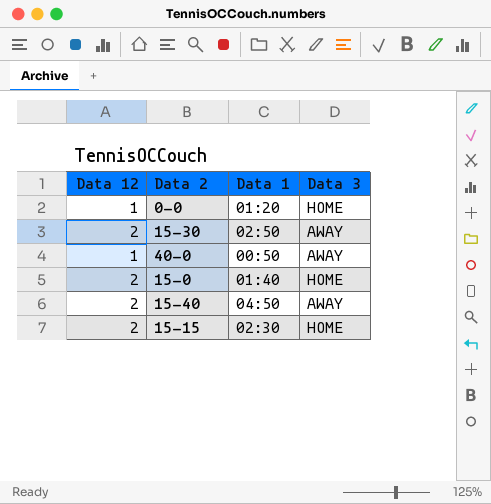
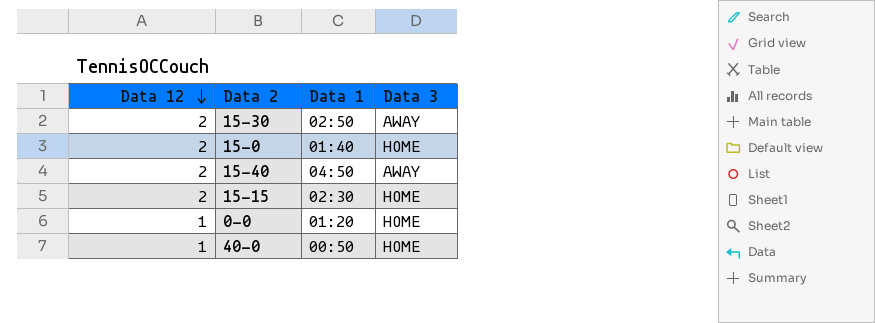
row order: none -> Data 12 descending
40-0 | Data 3: AWAY -> HOME

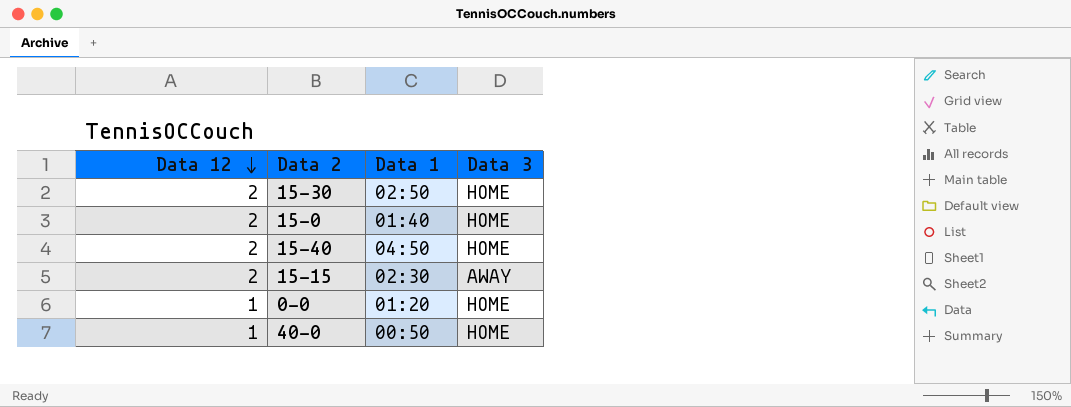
15-30 | Data 3: AWAY -> HOME
15-40 | Data 3: AWAY -> HOME
15-15 | Data 3: HOME -> AWAY

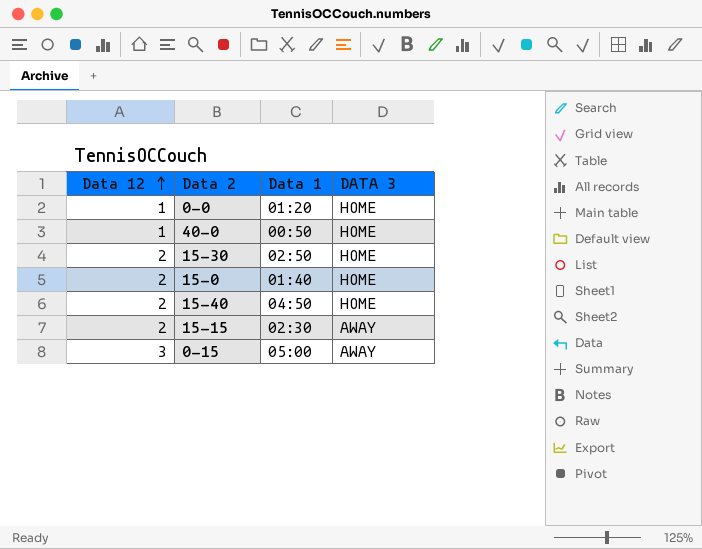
row order: Data 12 descending -> Data 12 ascending
column name: Data 3 -> DATA 3
row 0-15: none -> 3 | 05:00 | AWAY

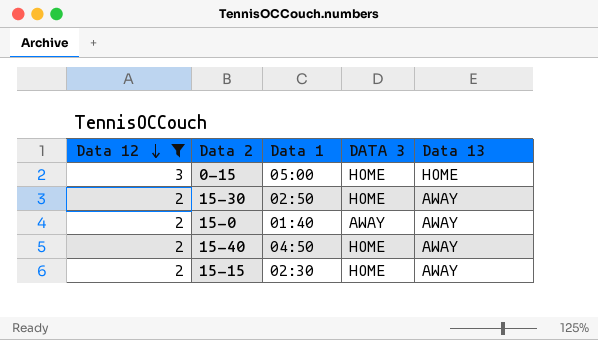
filter: none -> Data 12 != 1
row order: Data 12 ascending -> Data 12 descending
column Data 13 | position: none -> 5
0-15 | DATA 3: AWAY -> HOME
15-0 | DATA 3: HOME -> AWAY
15-15 | DATA 3: AWAY -> HOME

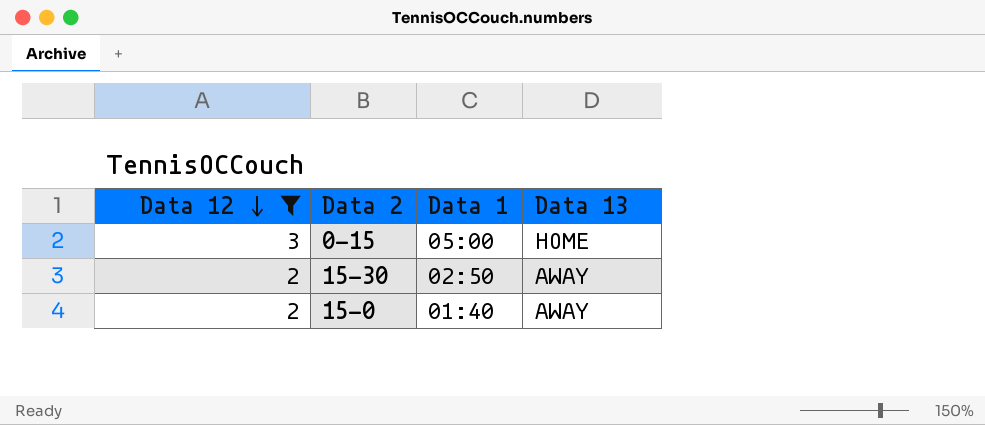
column DATA 3 | position: 4 -> none
row 15-40: 2 | 04:50 | HOME | AWAY -> none
row 15-15: 2 | 02:30 | HOME | AWAY -> none

